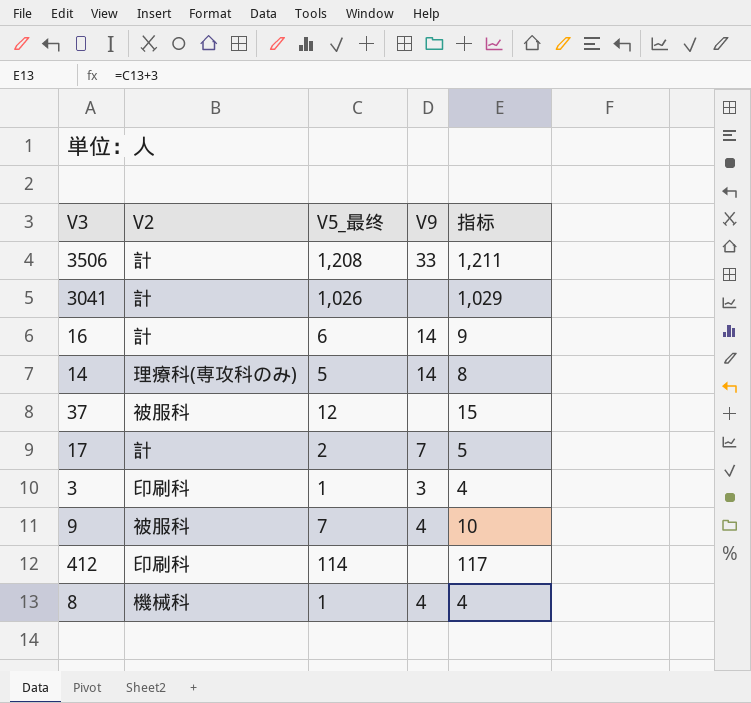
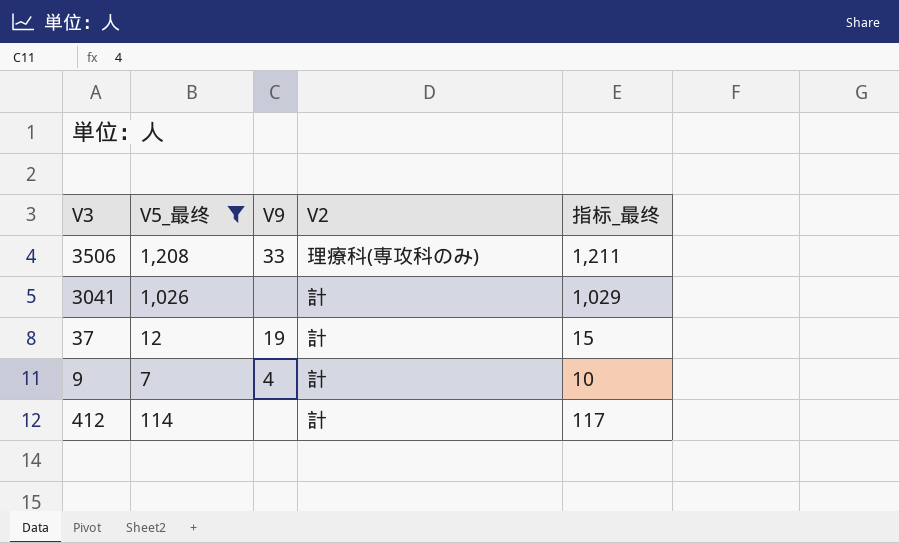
filter: none -> V5_最终 >= 7
column V2 | position: 2 -> 4
column name: 指标 -> 指标_最终
3506 | V2: 計 -> 理療科(専攻科のみ)
37 | V9: none -> 19
37 | V2: 被服科 -> 計
9 | V2: 被服科 -> 計
412 | V2: 印刷科 -> 計

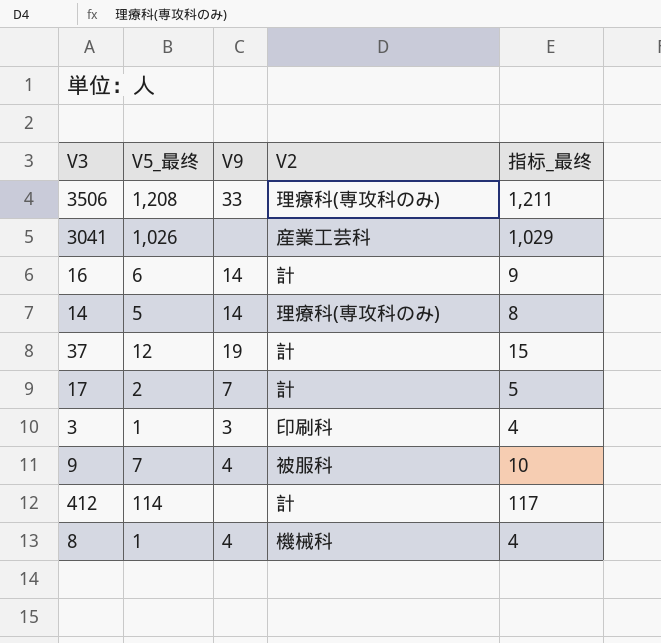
filter: V5_最终 >= 7 -> none
3041 | V2: 計 -> 産業工芸科
9 | V2: 計 -> 被服科

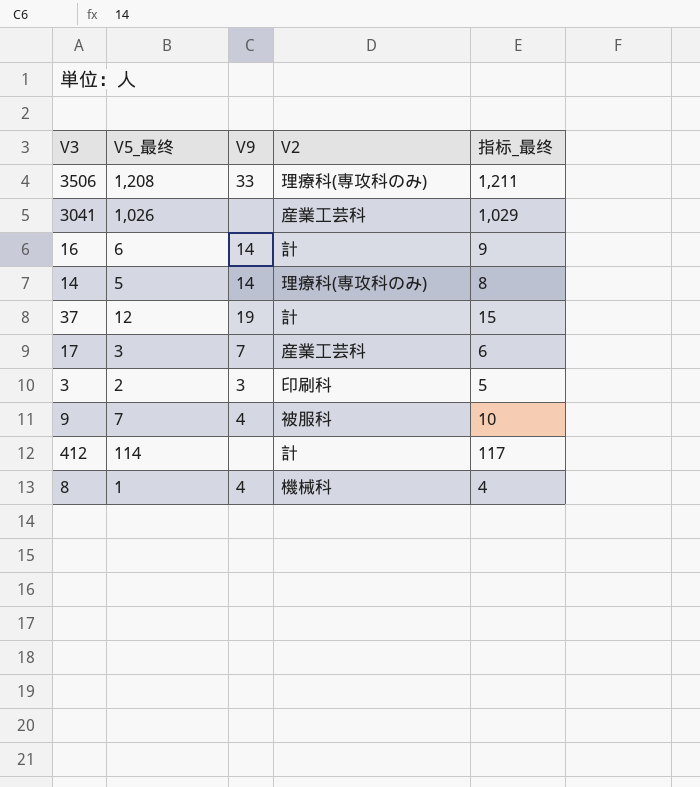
17 | V5_最终: 2 -> 3
17 | V2: 計 -> 産業工芸科
17 | 指标_最终: 5 -> 6
3 | V5_最终: 1 -> 2
3 | 指标_最终: 4 -> 5

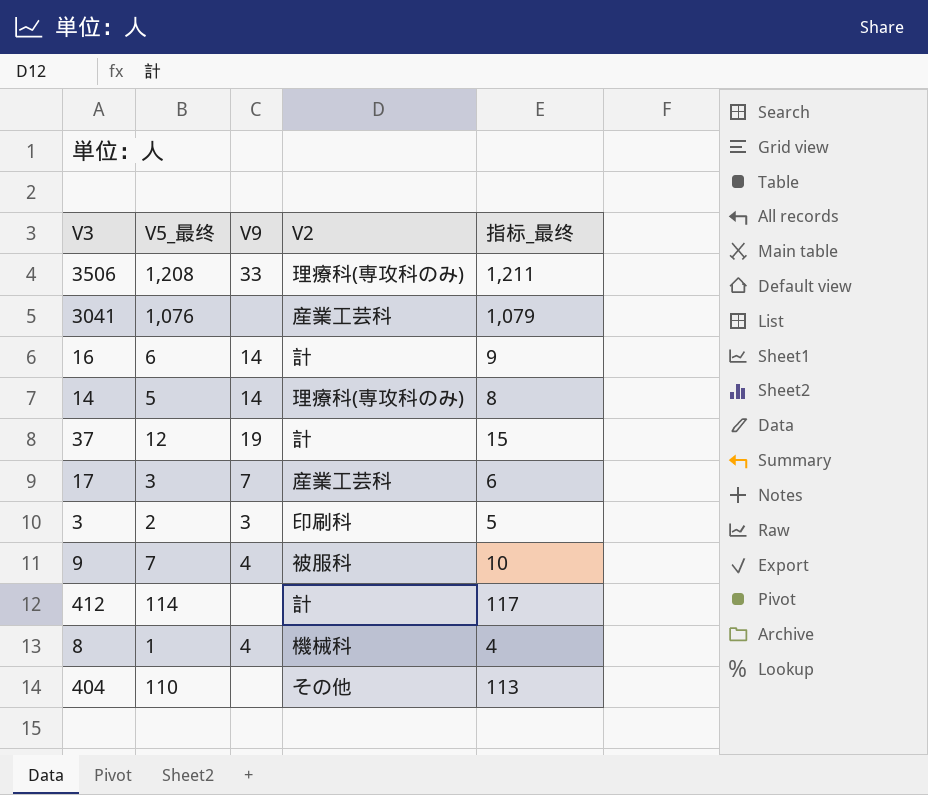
3041 | V5_最终: 1,026 -> 1,076
3041 | 指标_最终: 1,029 -> 1,079
row 404: none -> 110 | none | その他 | 113

